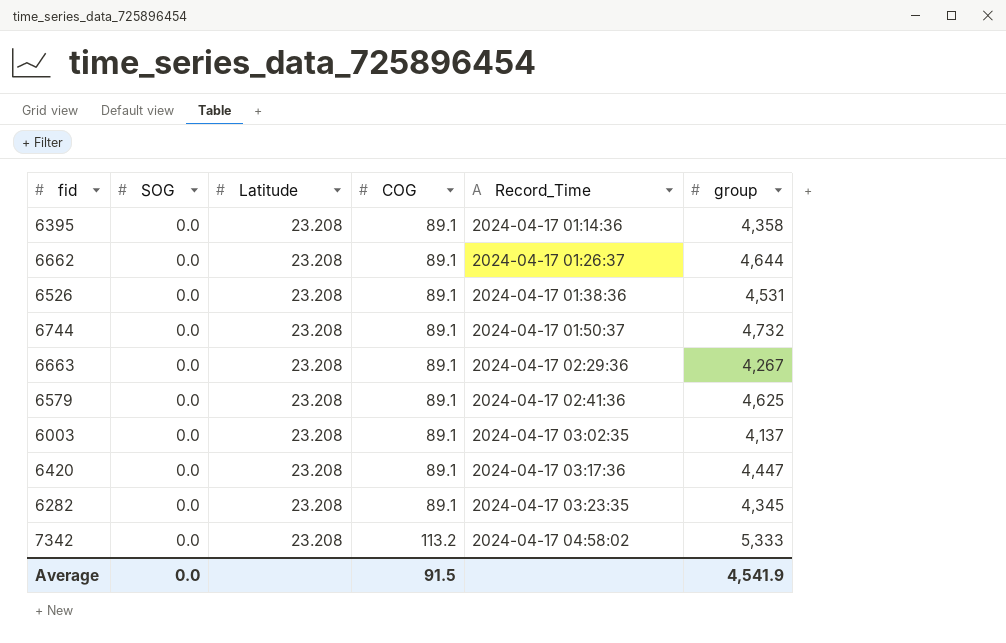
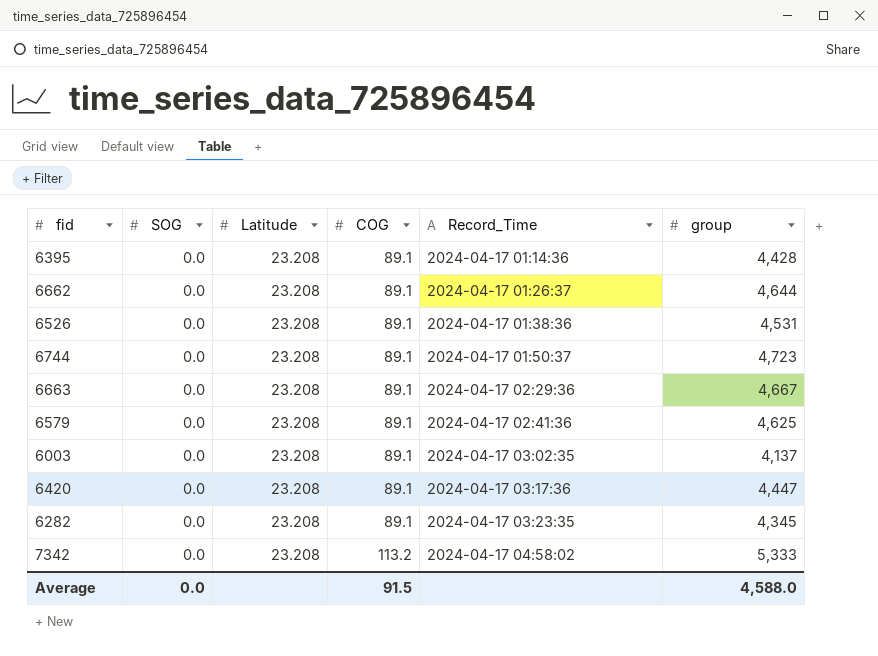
6395 | group: 4,358 -> 4,428
6744 | group: 4,732 -> 4,723
6663 | group: 4,267 -> 4,667
Average | group: 4,541.9 -> 4,588.0

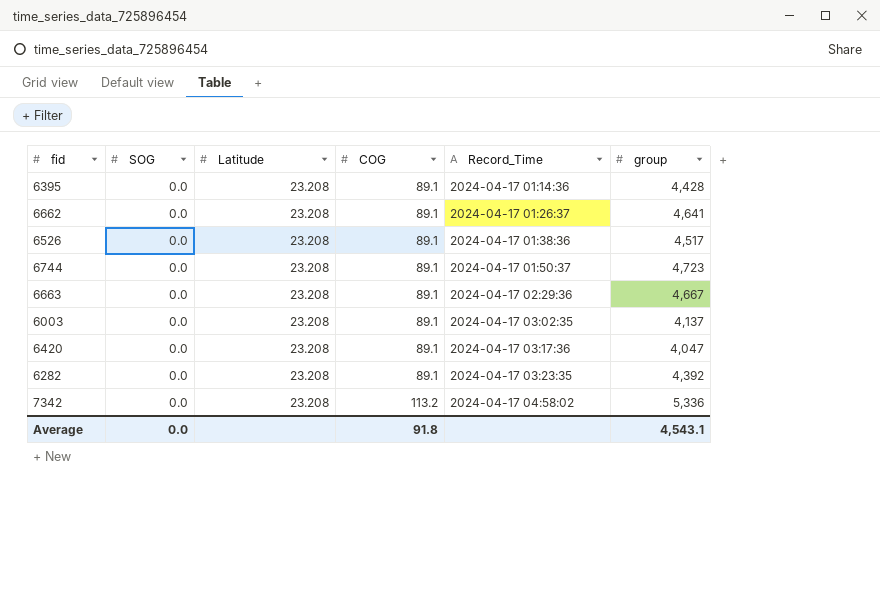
row 6579: 0.0 | 23.208 | 89.1 | 2024-04-17 02:41:36 | 4,625 -> none
6662 | group: 4,644 -> 4,641
6526 | group: 4,531 -> 4,517
6420 | group: 4,447 -> 4,047
6282 | group: 4,345 -> 4,392
7342 | group: 5,333 -> 5,336
Average | COG: 91.5 -> 91.8
Average | group: 4,588.0 -> 4,543.1

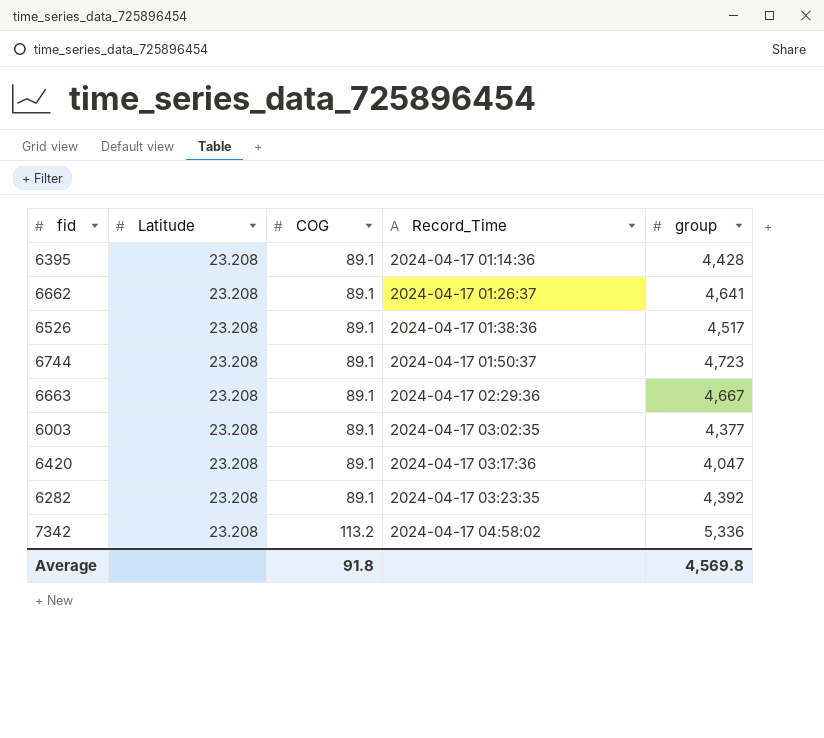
column SOG | position: 2 -> none
6003 | group: 4,137 -> 4,377
Average | group: 4,543.1 -> 4,569.8

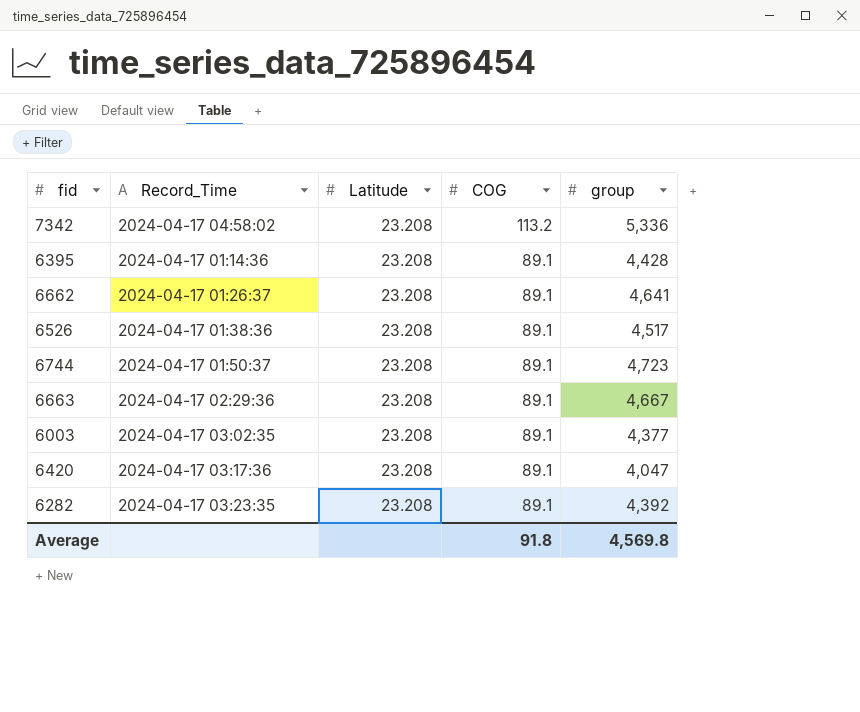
row order: COG ascending -> COG descending
column Record_Time | position: 4 -> 2

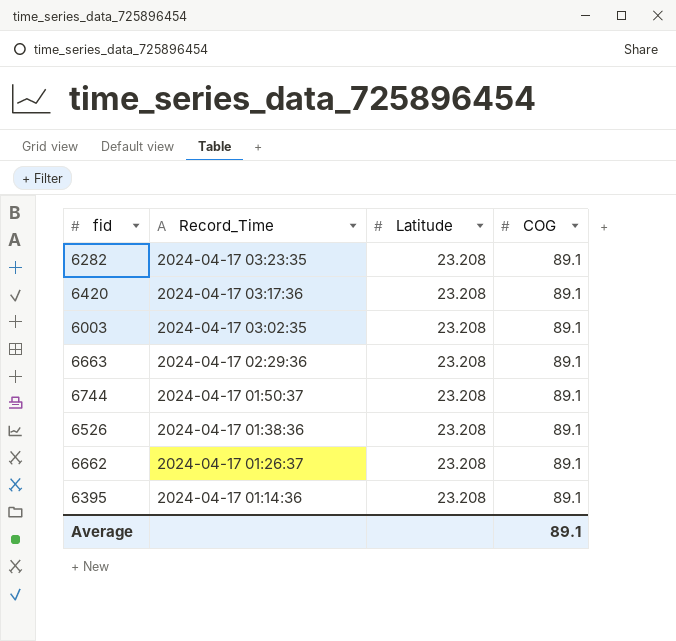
row order: COG descending -> Record_Time descending
column group | position: 5 -> none
row 7342: 2024-04-17 04:58:02 | 23.208 | 113.2 | 5,336 -> none
Average | COG: 91.8 -> 89.1

